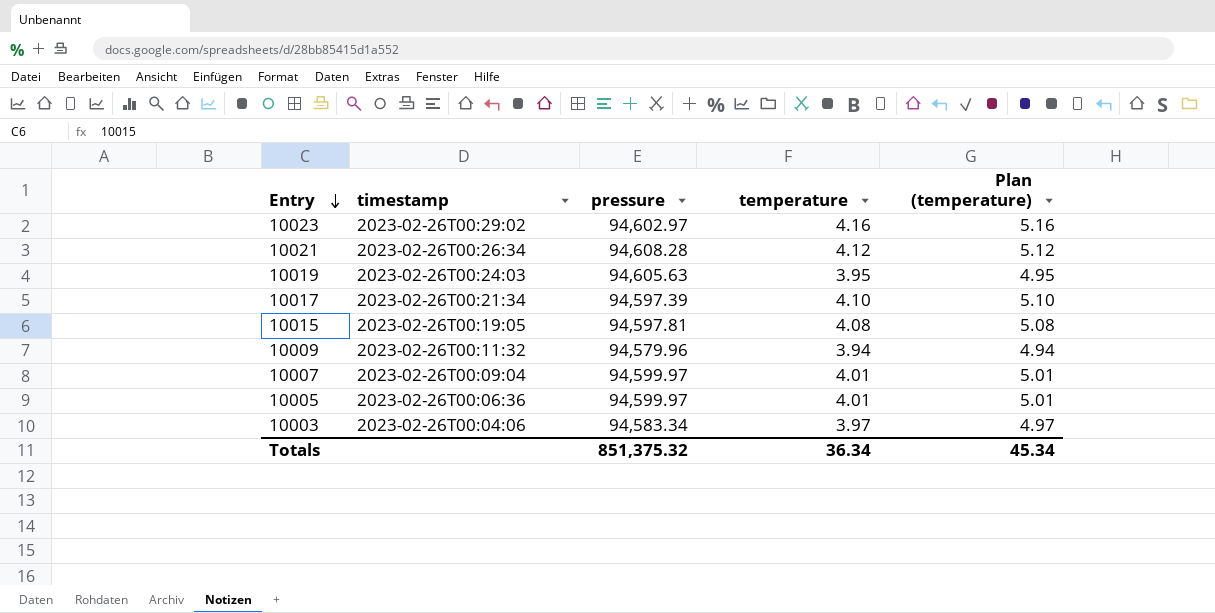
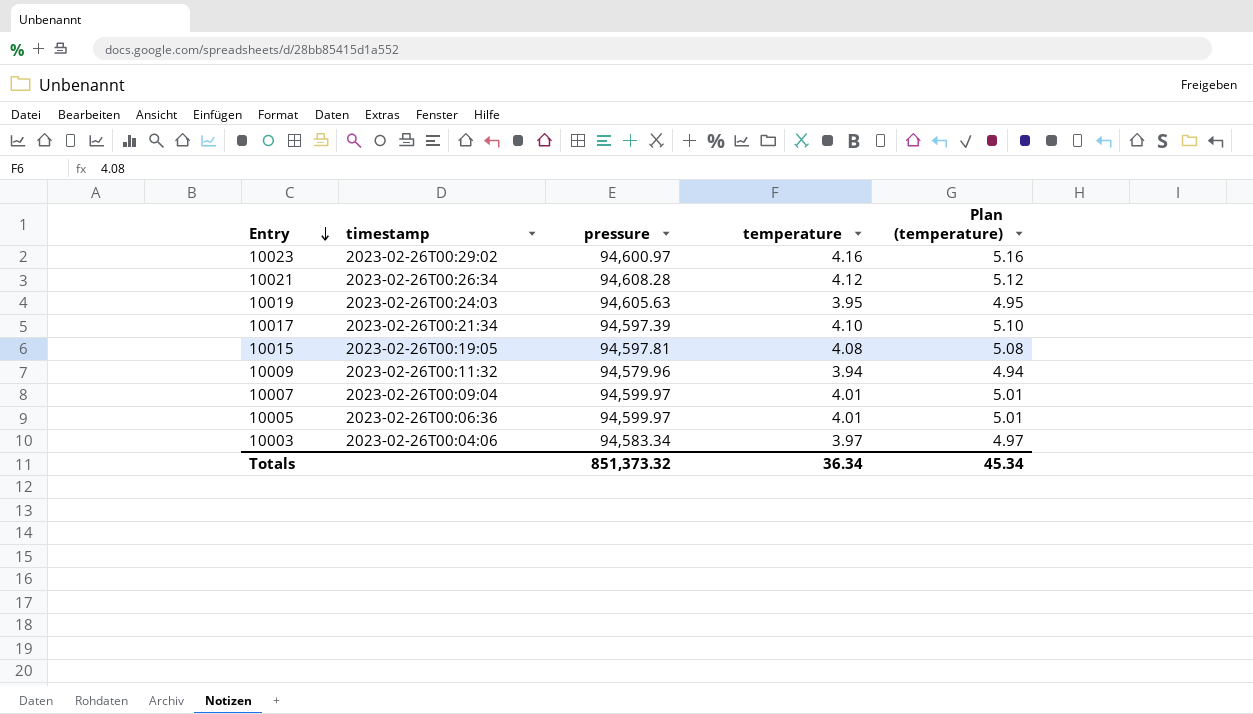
10023 | pressure: 94,602.97 -> 94,600.97
Totals | pressure: 851,375.32 -> 851,373.32

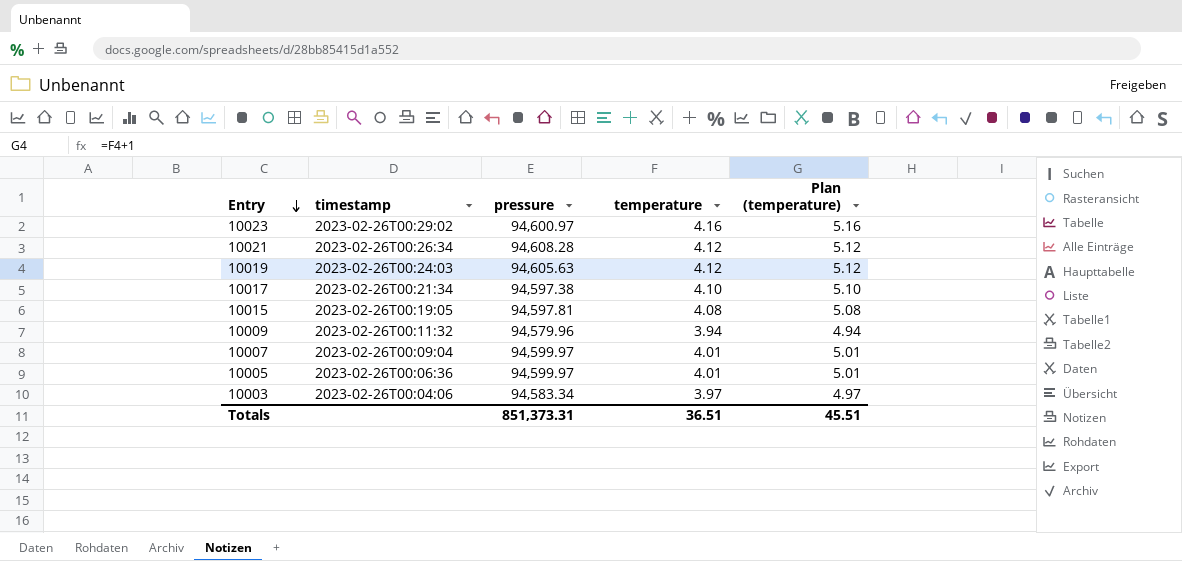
10019 | temperature: 3.95 -> 4.12
10019 | Plan (temperature): 4.95 -> 5.12
10017 | pressure: 94,597.39 -> 94,597.38
Totals | pressure: 851,373.32 -> 851,373.31
Totals | temperature: 36.34 -> 36.51
Totals | Plan (temperature): 45.34 -> 45.51

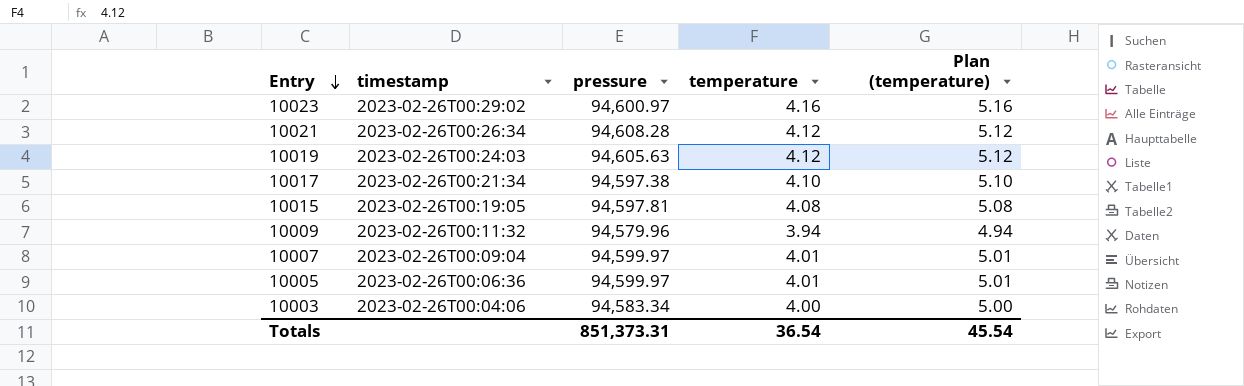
10003 | temperature: 3.97 -> 4.00
10003 | Plan (temperature): 4.97 -> 5.00
Totals | temperature: 36.51 -> 36.54
Totals | Plan (temperature): 45.51 -> 45.54

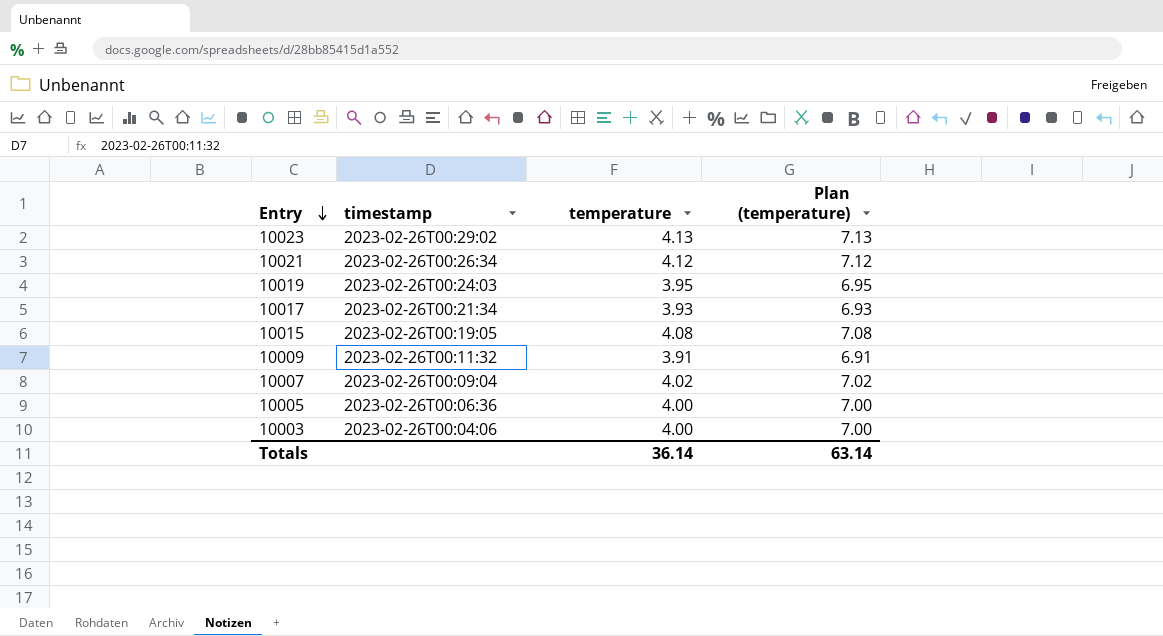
column pressure | position: 3 -> none
column Plan (temperature) | formula: [temperature] + 1 -> [temperature] + 3
10023 | temperature: 4.16 -> 4.13
10019 | temperature: 4.12 -> 3.95
10017 | temperature: 4.10 -> 3.93
10009 | temperature: 3.94 -> 3.91
10007 | temperature: 4.01 -> 4.02
10005 | temperature: 4.01 -> 4.00
Totals | temperature: 36.54 -> 36.14
Totals | Plan (temperature): 45.54 -> 63.14

